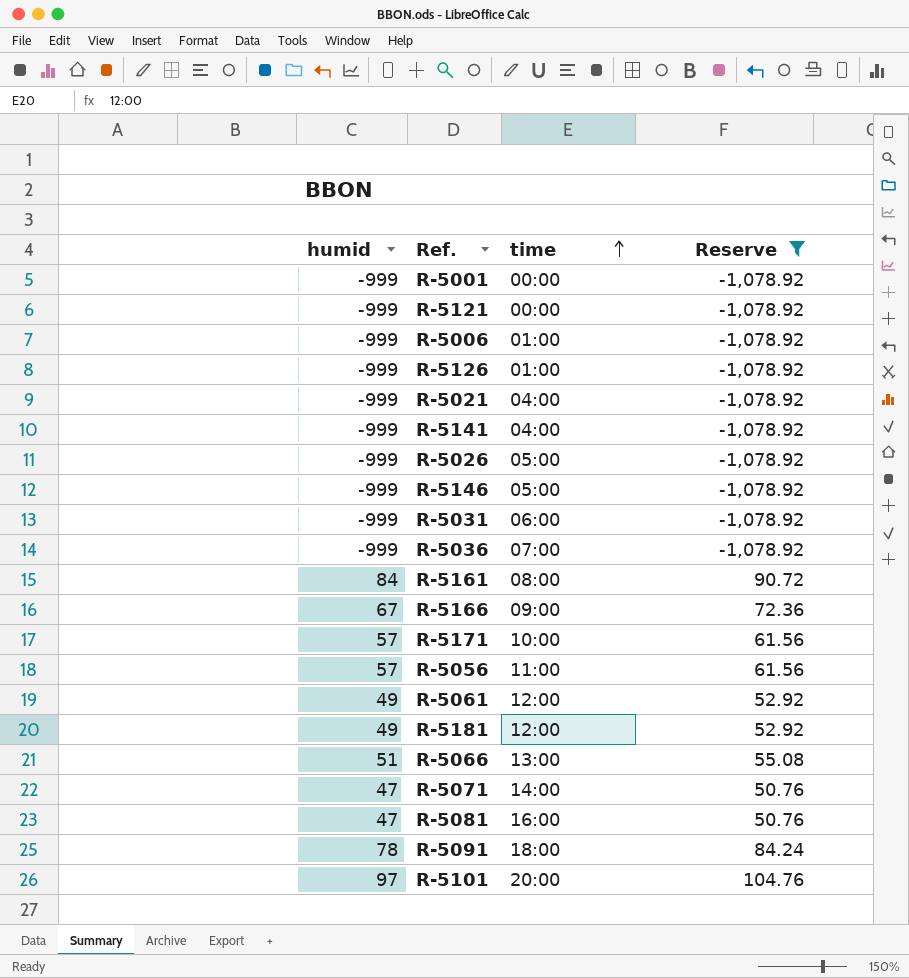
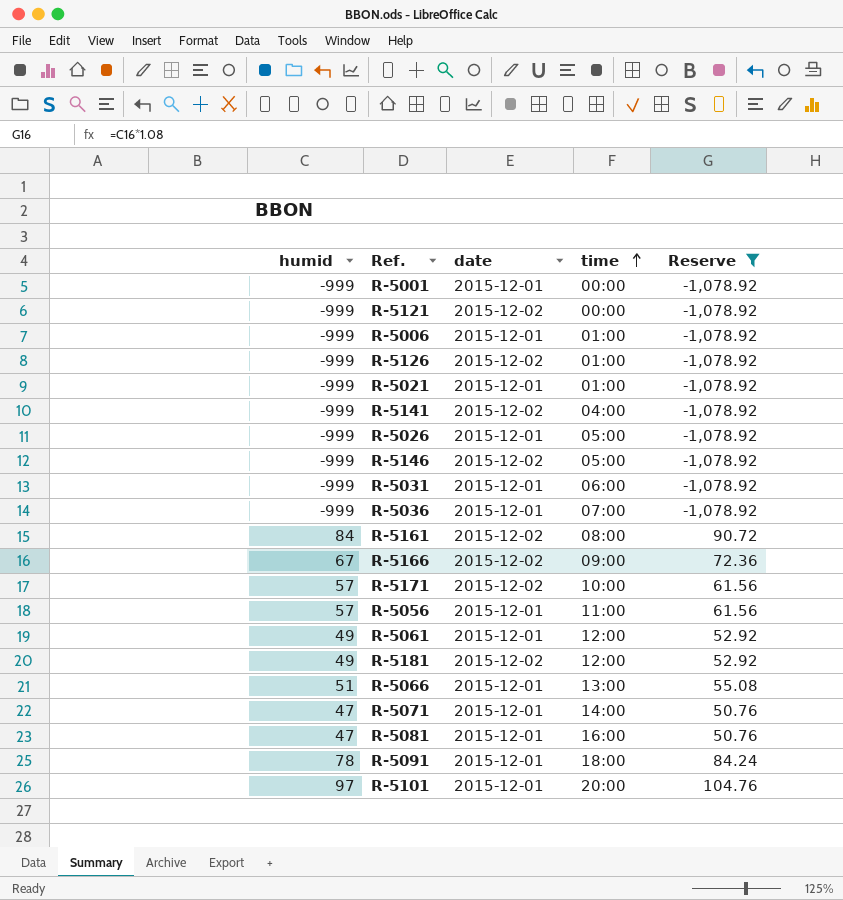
column date | position: none -> 3
R-5021 | time: 04:00 -> 01:00

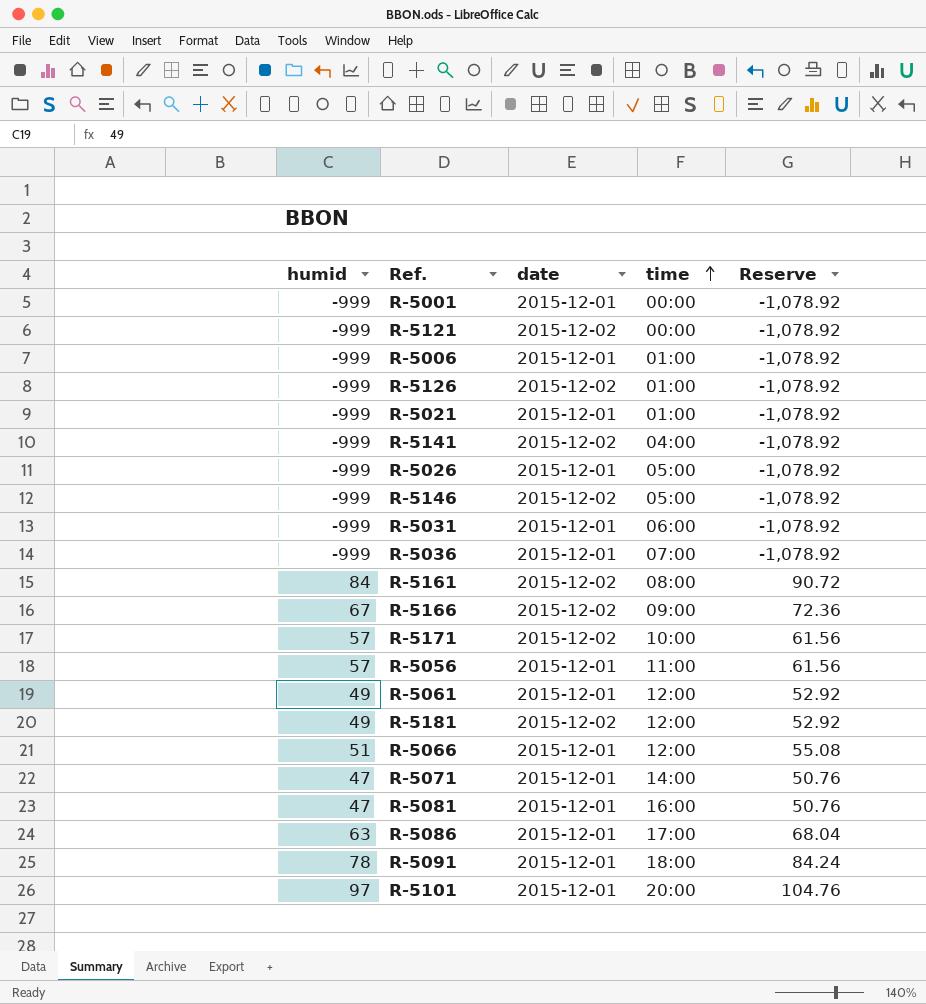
filter: Reserve != 68.04 -> none
R-5066 | time: 13:00 -> 12:00

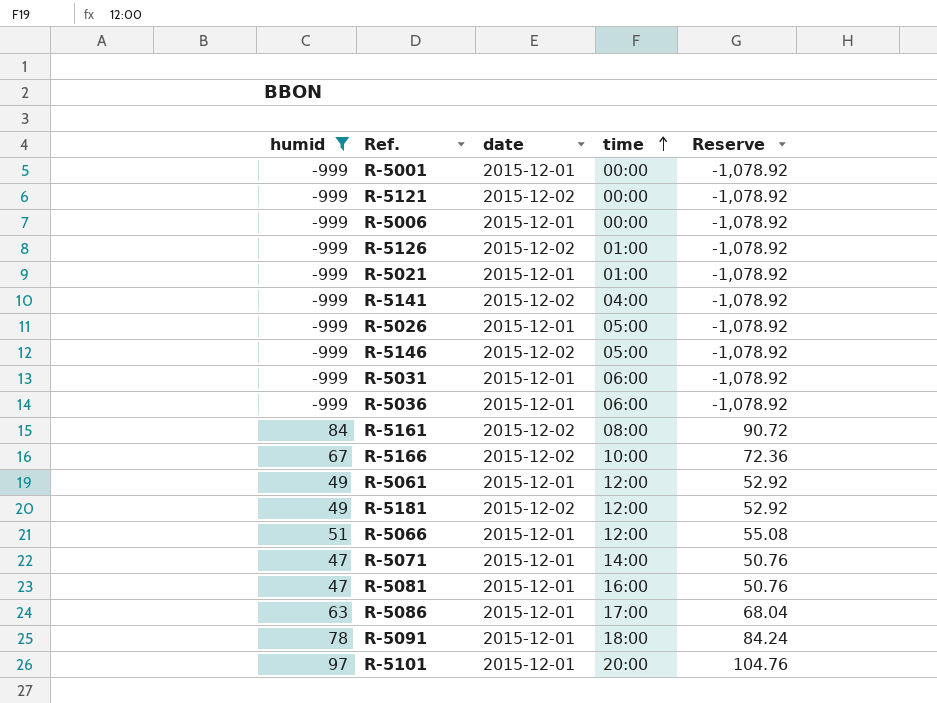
filter: none -> humid != 57
R-5006 | time: 01:00 -> 00:00
R-5036 | time: 07:00 -> 06:00
R-5166 | time: 09:00 -> 10:00

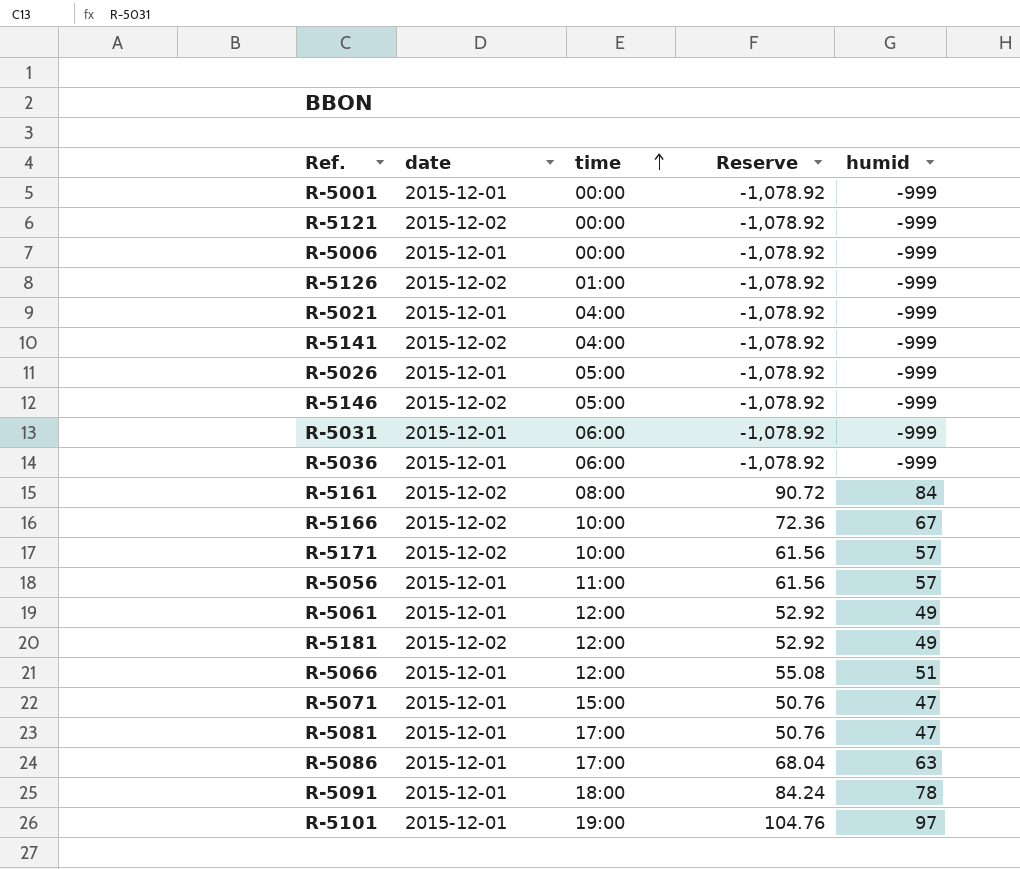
filter: humid != 57 -> none
column humid | position: 1 -> 5
R-5021 | time: 01:00 -> 04:00
R-5071 | time: 14:00 -> 15:00
R-5081 | time: 16:00 -> 17:00
R-5101 | time: 20:00 -> 19:00

